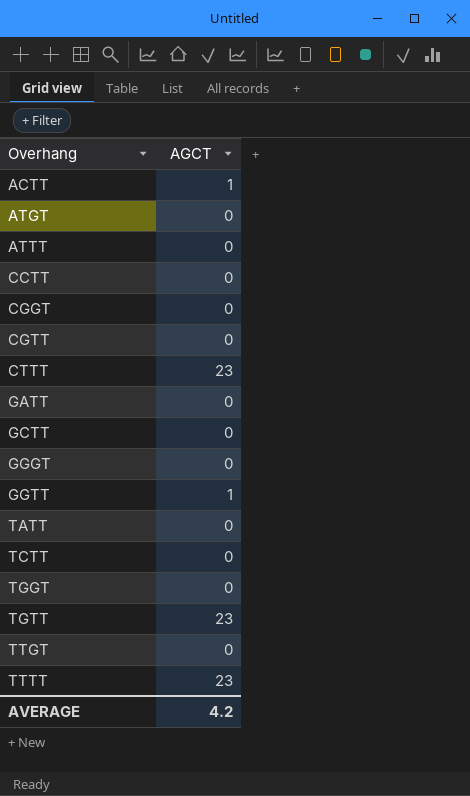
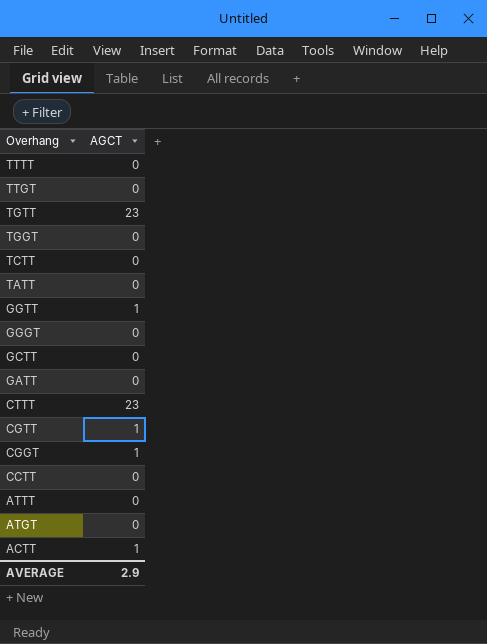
row order: Overhang ascending -> Overhang descending
TTTT | AGCT: 23 -> 0
CGTT | AGCT: 0 -> 1
CGGT | AGCT: 0 -> 1
AVERAGE | AGCT: 4.2 -> 2.9

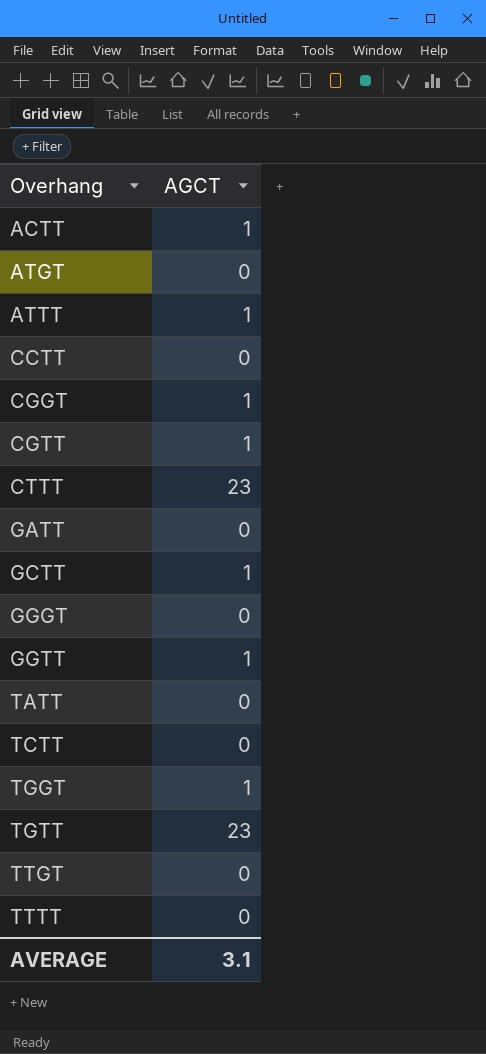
row order: Overhang descending -> Overhang ascending
ATTT | AGCT: 0 -> 1
GCTT | AGCT: 0 -> 1
TGGT | AGCT: 0 -> 1
AVERAGE | AGCT: 2.9 -> 3.1

